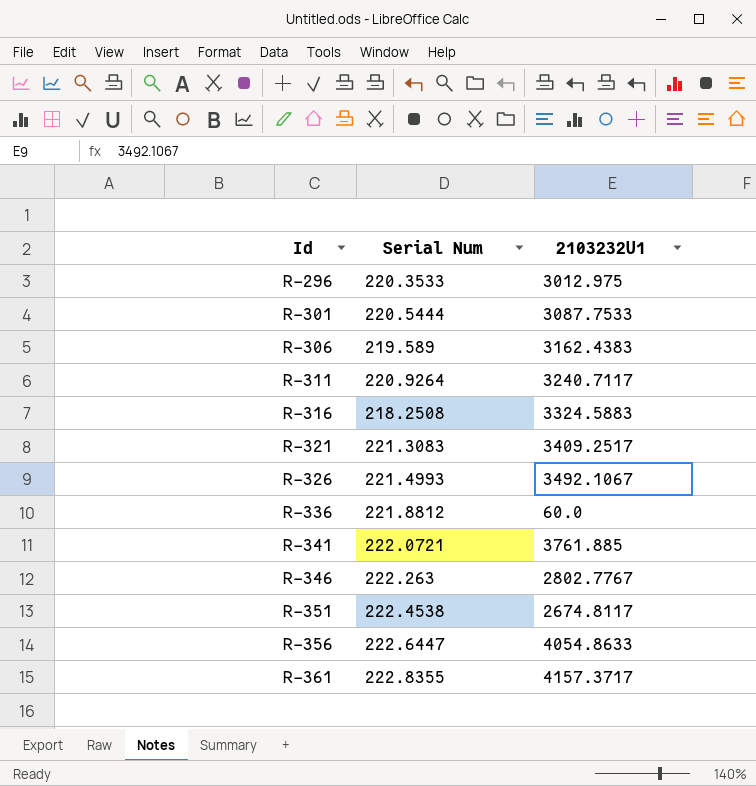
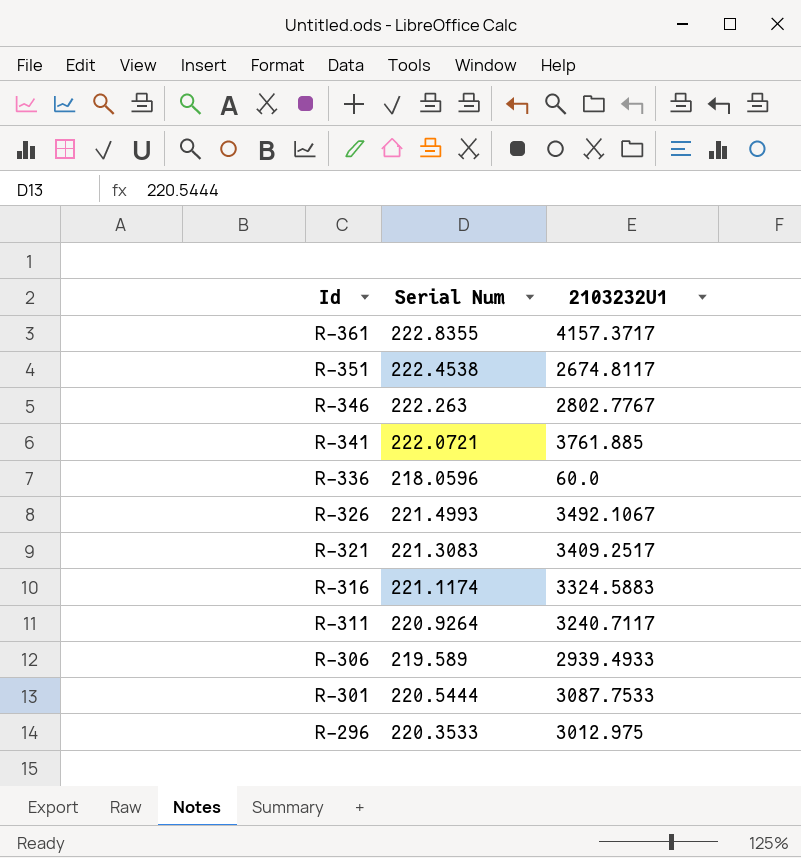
row order: Id ascending -> Id descending
row R-356: 222.6447 | 4054.8633 -> none
R-336 | Serial Num: 221.8812 -> 218.0596
R-316 | Serial Num: 218.2508 -> 221.1174
R-306 | 2103232U1: 3162.4383 -> 2939.4933

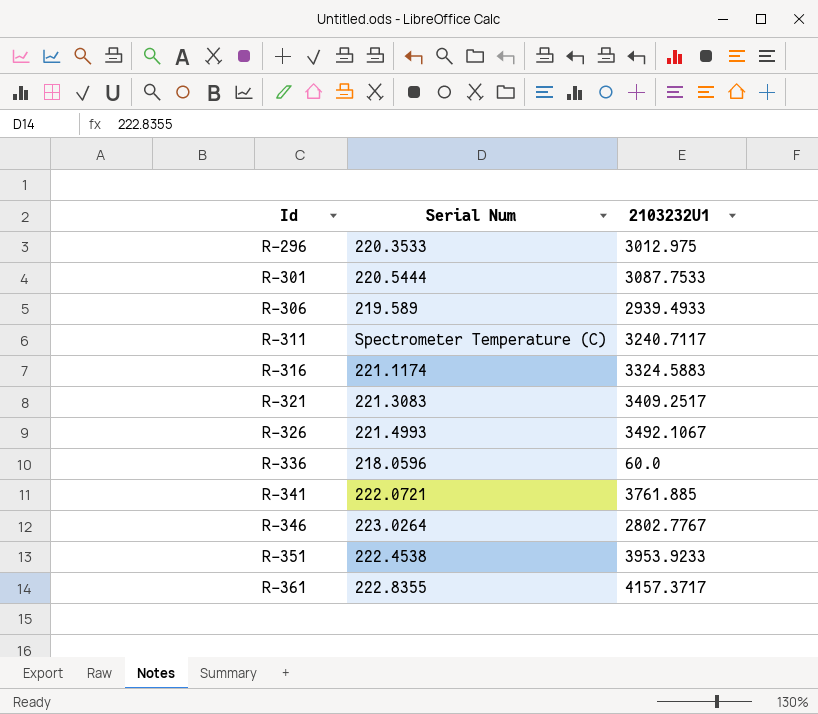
row order: Id descending -> Id ascending
R-311 | Serial Num: 220.9264 -> Spectrometer Temperature (C)
R-346 | Serial Num: 222.263 -> 223.0264
R-351 | 2103232U1: 2674.8117 -> 3953.9233

